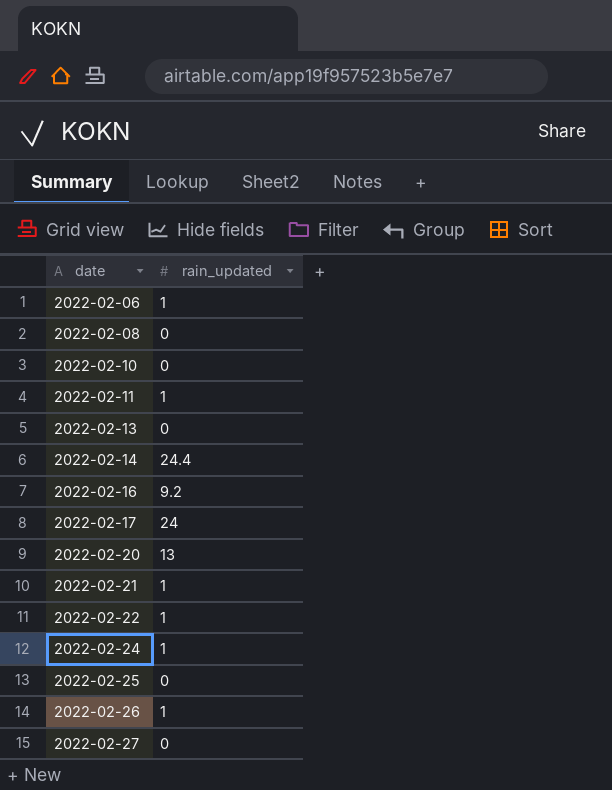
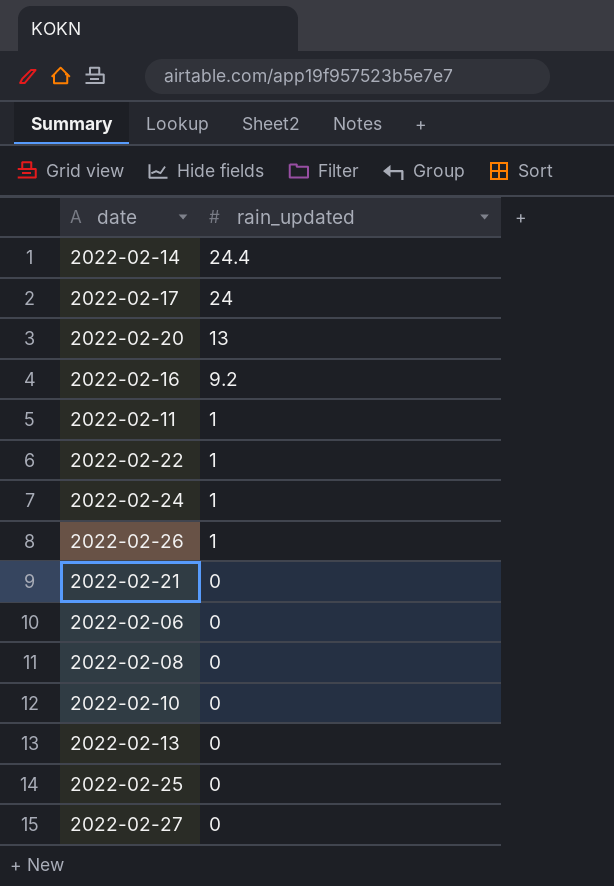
row order: date ascending -> rain_updated descending
2022-02-21 | rain_updated: 1 -> 0
2022-02-06 | rain_updated: 1 -> 0

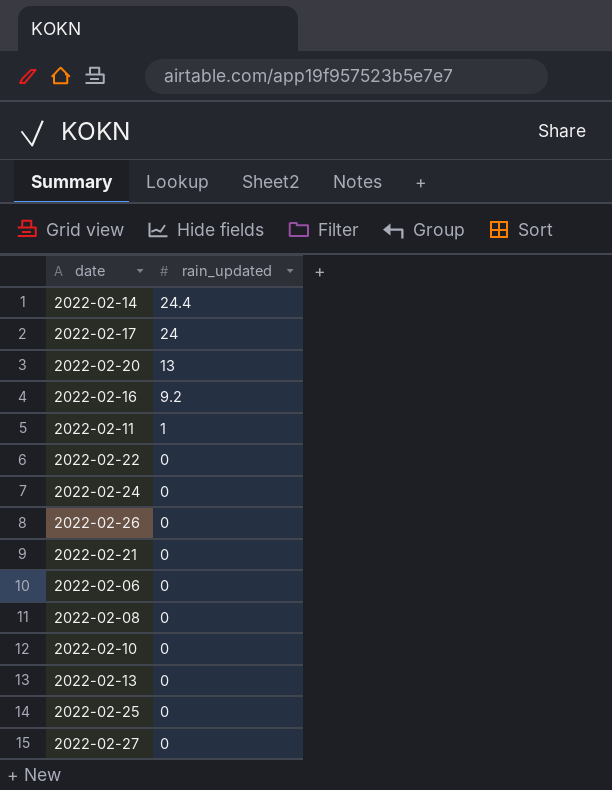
2022-02-22 | rain_updated: 1 -> 0
2022-02-24 | rain_updated: 1 -> 0
2022-02-26 | rain_updated: 1 -> 0

